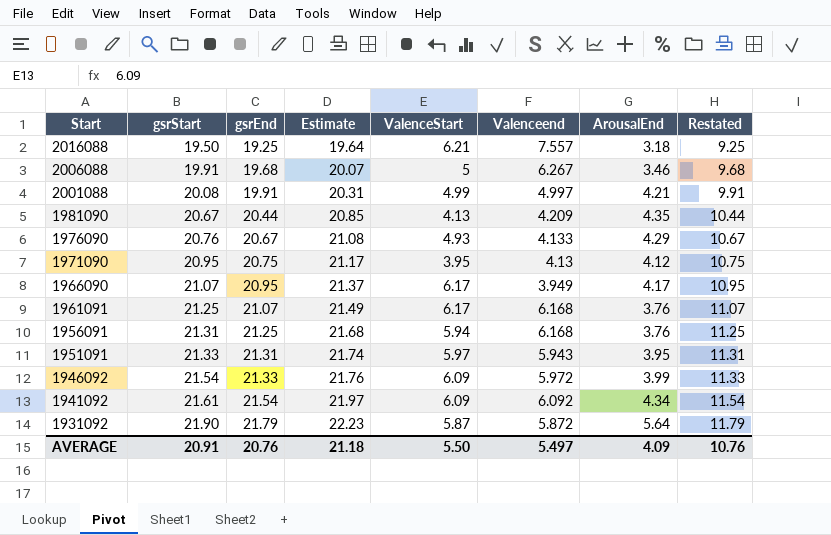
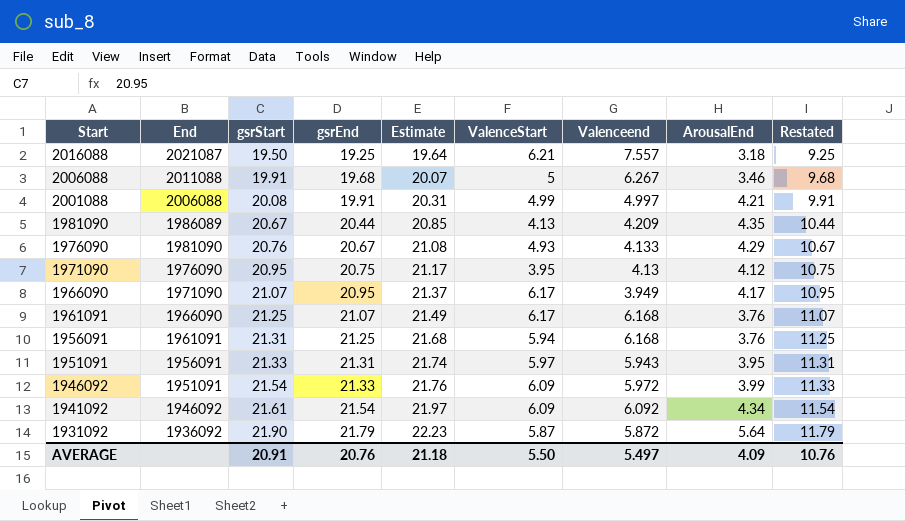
column End | position: none -> 2

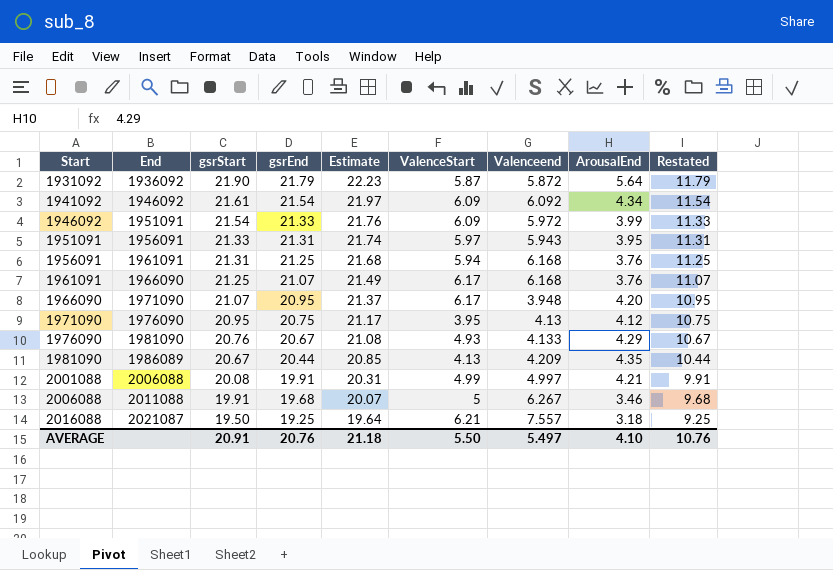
row order: Start descending -> Start ascending
1966090 | Valenceend: 3.949 -> 3.948
1966090 | ArousalEnd: 4.17 -> 4.20
AVERAGE | ArousalEnd: 4.09 -> 4.10

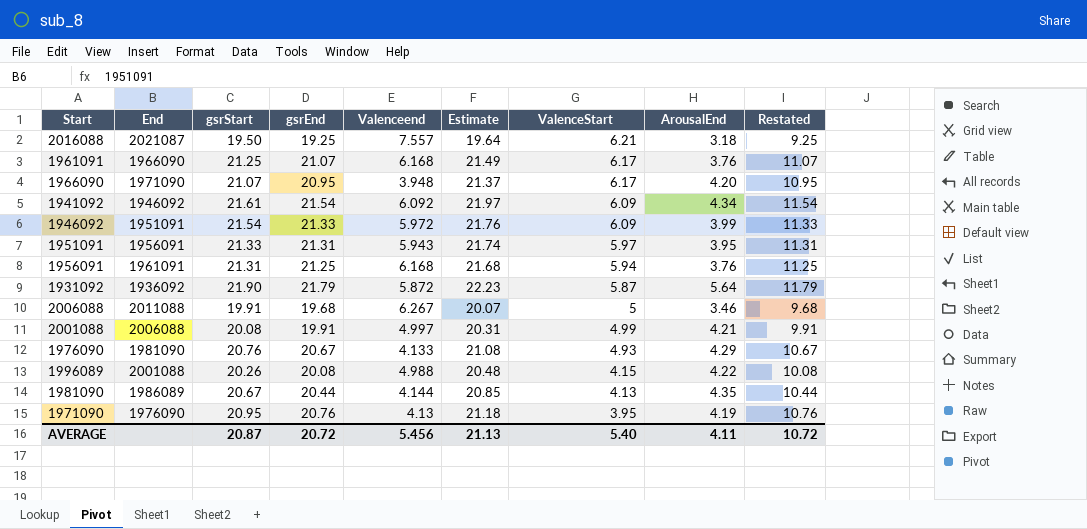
row order: Start ascending -> ValenceStart descending
column Valenceend | position: 7 -> 5
row 1996089: none -> 2001088 | 20.26 | 20.08 | 4.988 | 20.48 | 4.15 | 4.22 | 10.08
1981090 | Valenceend: 4.209 -> 4.144
1971090 | gsrEnd: 20.75 -> 20.76
1971090 | Estimate: 21.17 -> 21.18
1971090 | ArousalEnd: 4.12 -> 4.19
1971090 | Restated: 10.75 -> 10.76
AVERAGE | gsrStart: 20.91 -> 20.87
AVERAGE | gsrEnd: 20.76 -> 20.72
AVERAGE | Valenceend: 5.497 -> 5.456
AVERAGE | Estimate: 21.18 -> 21.13
AVERAGE | ValenceStart: 5.50 -> 5.40
AVERAGE | ArousalEnd: 4.10 -> 4.11
AVERAGE | Restated: 10.76 -> 10.72

